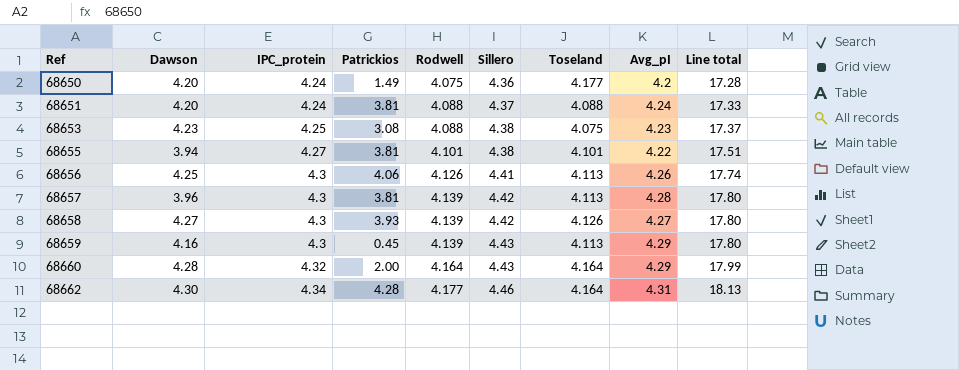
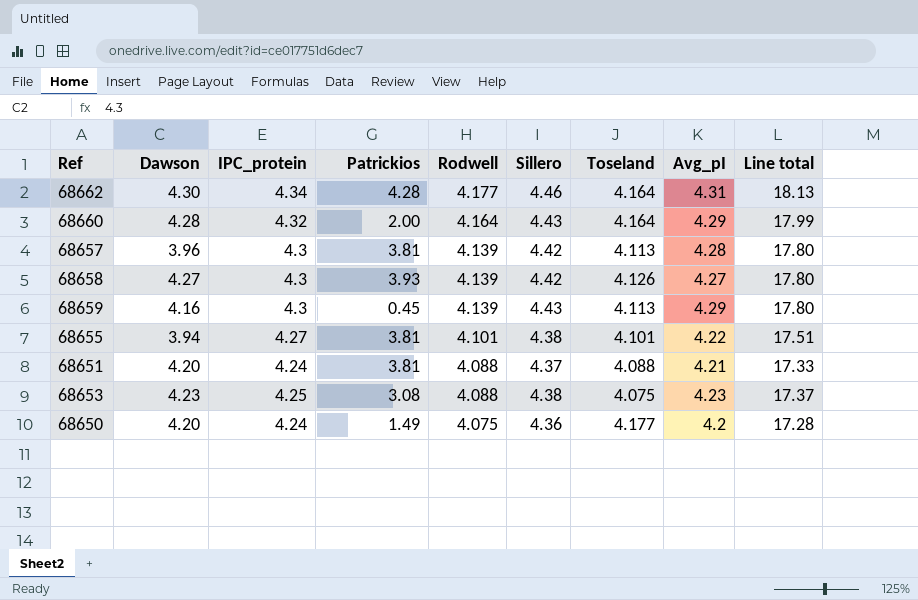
row order: Ref ascending -> Rodwell descending
row 68656: 4.25 | 4.3 | 4.06 | 4.126 | 4.41 | 4.113 | 4.26 | 17.74 -> none
68651 | Avg_pI: 4.24 -> 4.21

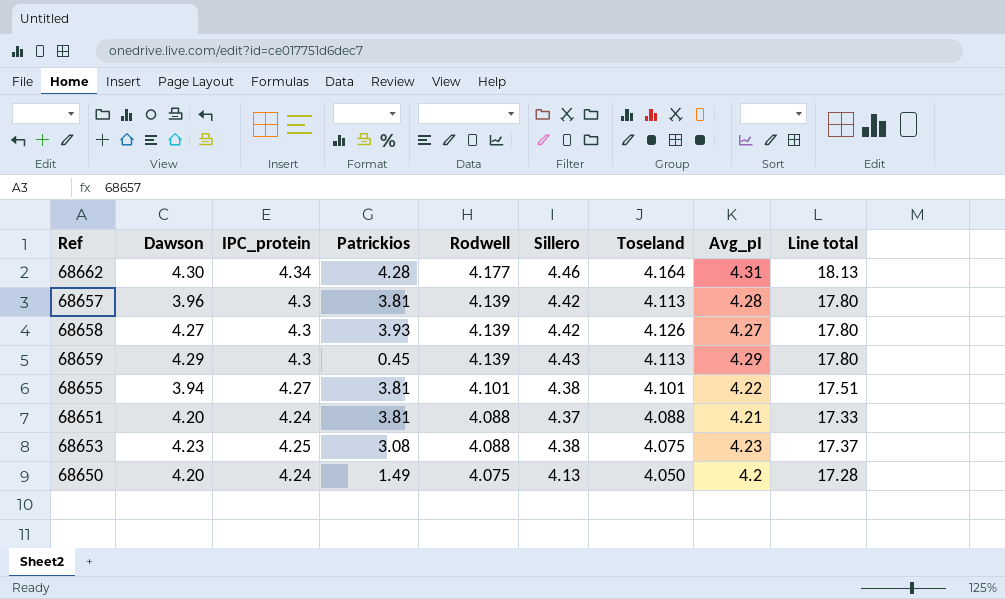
row 68660: 4.28 | 4.32 | 2.00 | 4.164 | 4.43 | 4.164 | 4.29 | 17.99 -> none
68659 | Dawson: 4.16 -> 4.29
68650 | Sillero: 4.36 -> 4.13
68650 | Toseland: 4.177 -> 4.050

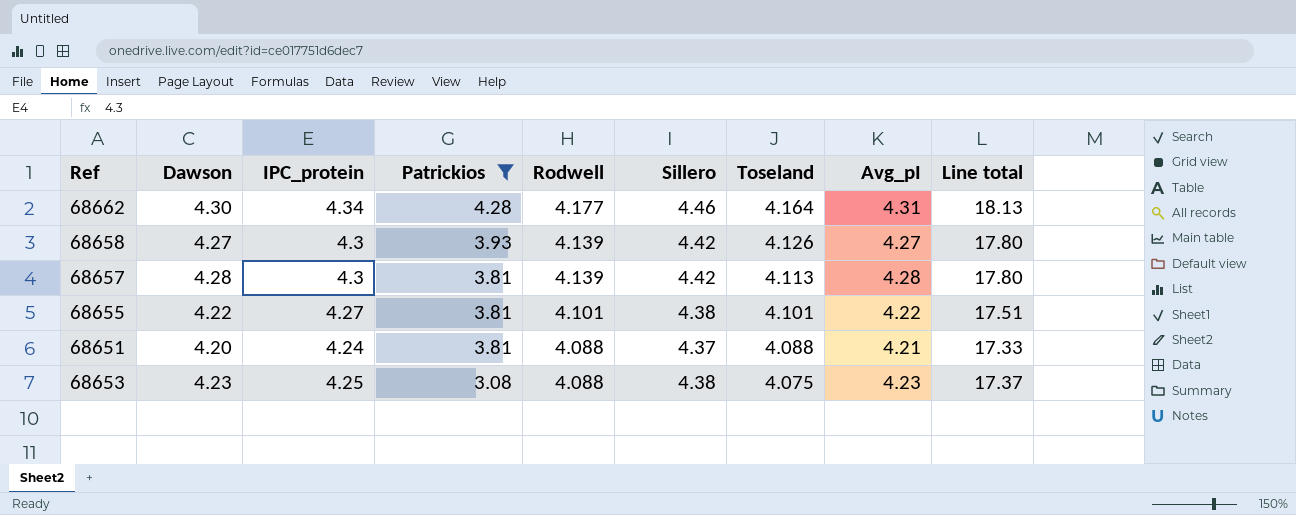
filter: none -> Patrickios >= 3.08
row order: Rodwell descending -> Patrickios descending
68657 | Dawson: 3.96 -> 4.28
68655 | Dawson: 3.94 -> 4.22

